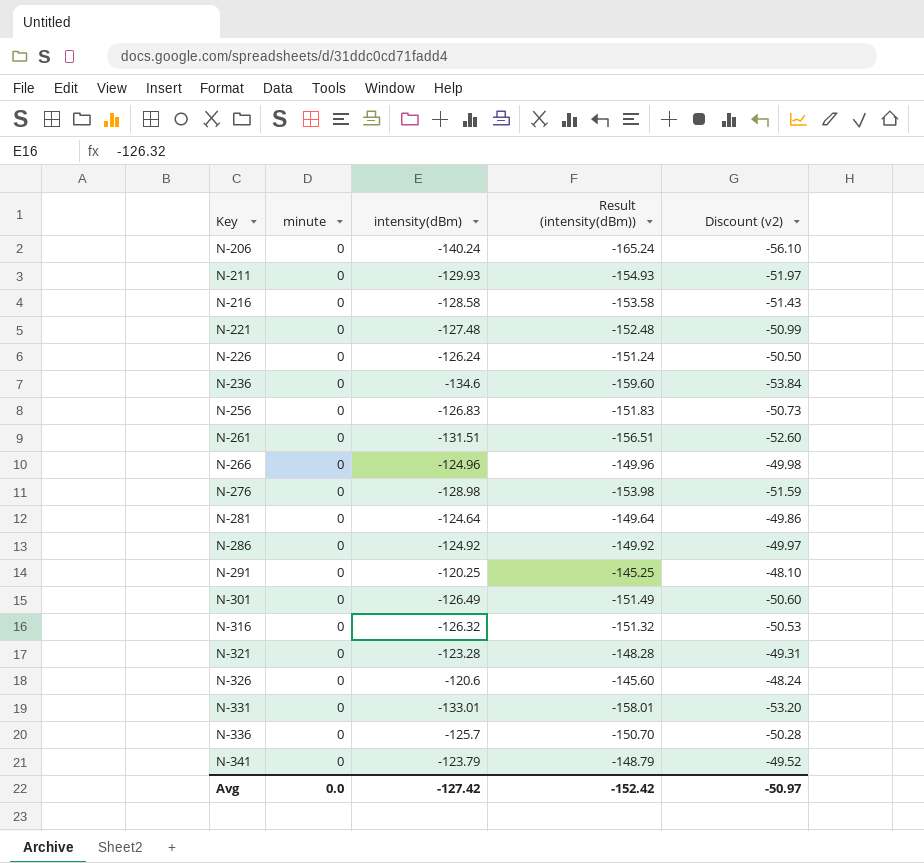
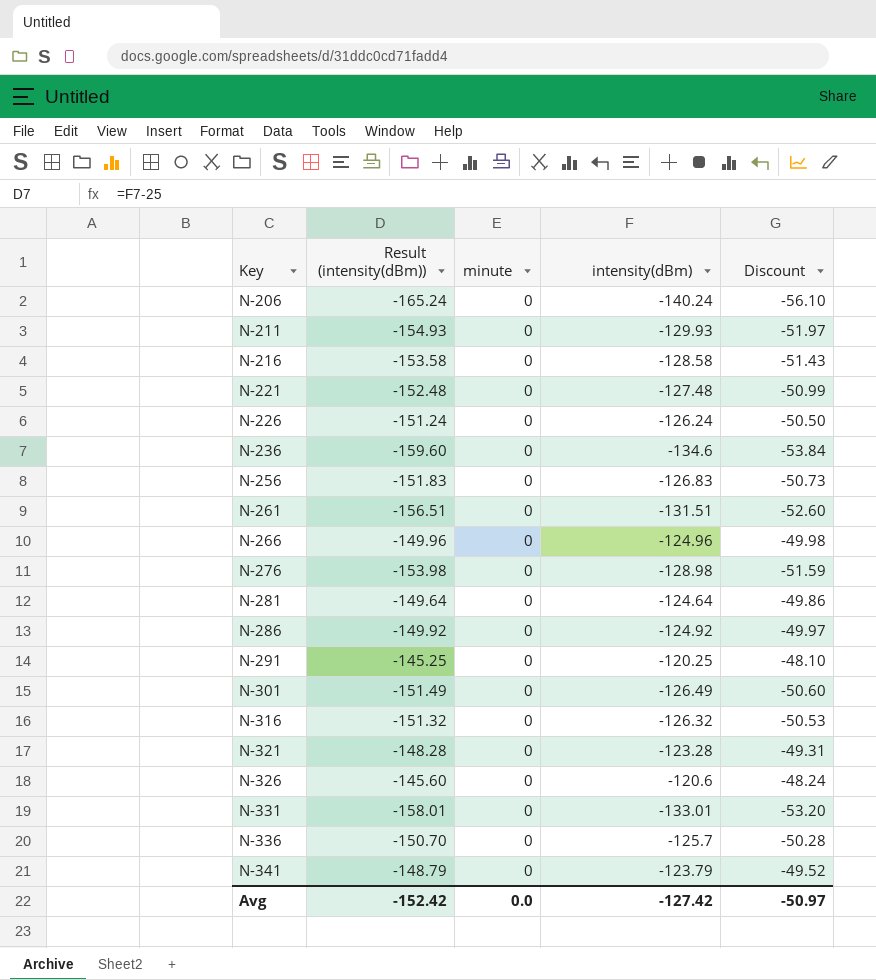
column Result (intensity(dBm)) | position: 4 -> 2
column name: Discount (v2) -> Discount

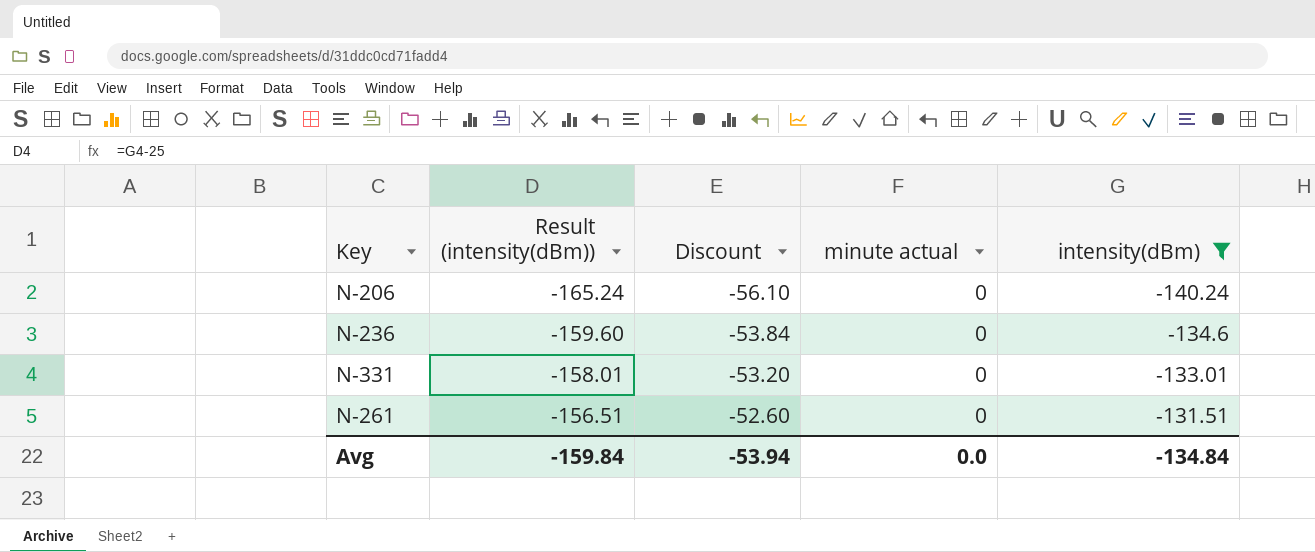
filter: none -> intensity(dBm) <= -131.51
row order: Key ascending -> Result (intensity(dBm)) ascending
column Discount | position: 5 -> 3
column name: minute -> minute actual
Avg | Result (intensity(dBm)): -152.42 -> -159.84
Avg | Discount: -50.97 -> -53.94
Avg | intensity(dBm): -127.42 -> -134.84

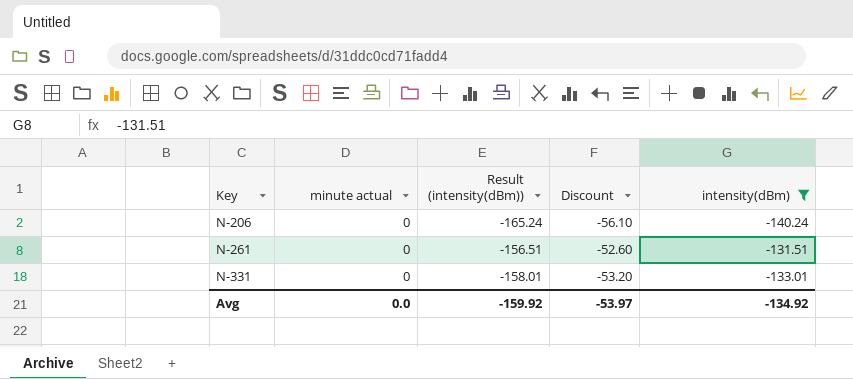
row order: Result (intensity(dBm)) ascending -> Key ascending
column minute actual | position: 4 -> 2
row N-236: -159.60 | -53.84 | 0 | -134.6 -> none
Avg | Result (intensity(dBm)): -159.84 -> -159.92
Avg | Discount: -53.94 -> -53.97
Avg | intensity(dBm): -134.84 -> -134.92

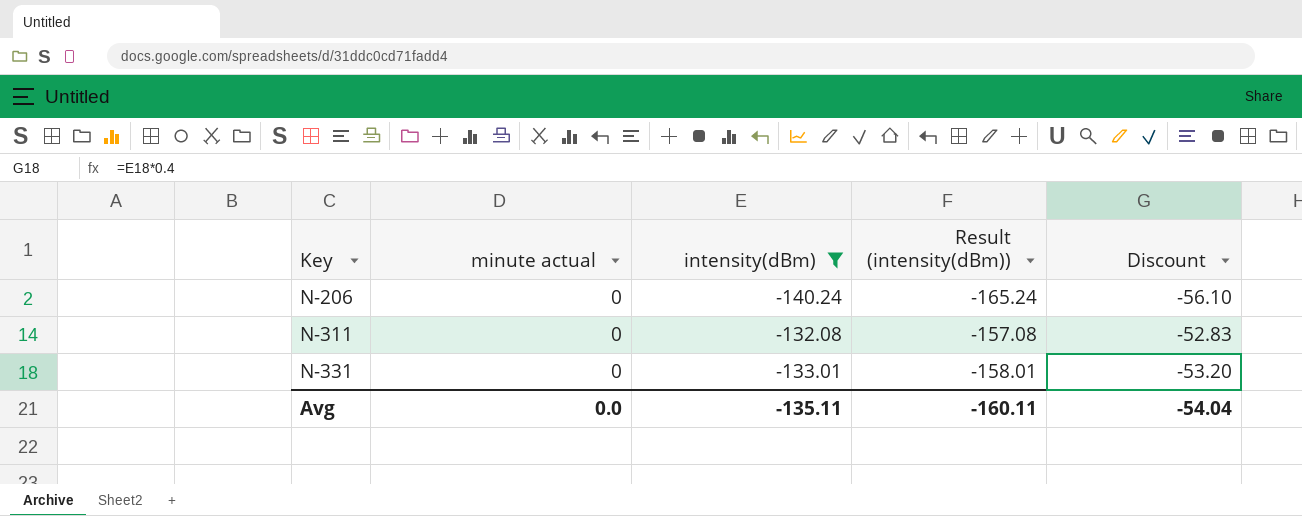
column intensity(dBm) | position: 5 -> 3
row N-261: 0 | -156.51 | -52.60 | -131.51 -> none
row N-311: none -> 0 | -132.08 | -157.08 | -52.83
Avg | intensity(dBm): -134.92 -> -135.11
Avg | Result (intensity(dBm)): -159.92 -> -160.11
Avg | Discount: -53.97 -> -54.04

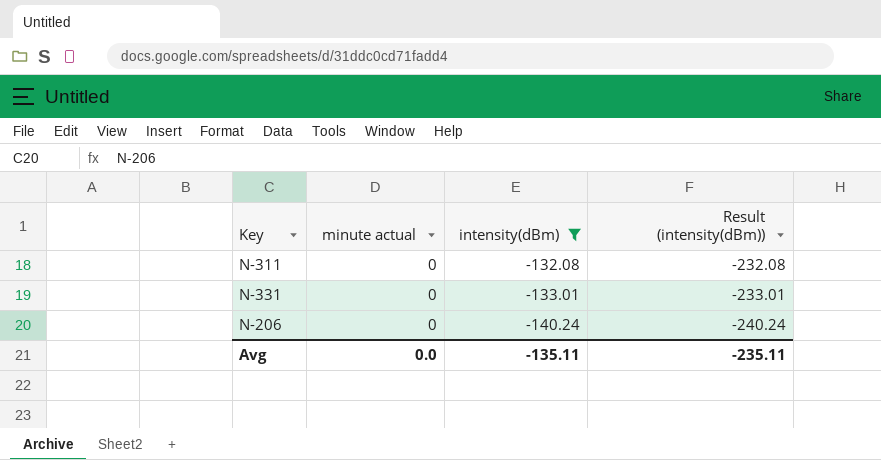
row order: Key ascending -> intensity(dBm) descending
column Discount | formula: [intensity(dBm)] * 0.4 -> none
column Result (intensity(dBm)) | formula: [intensity(dBm)] - 25 -> [intensity(dBm)] - 100
Avg | Result (intensity(dBm)): -160.11 -> -235.11

